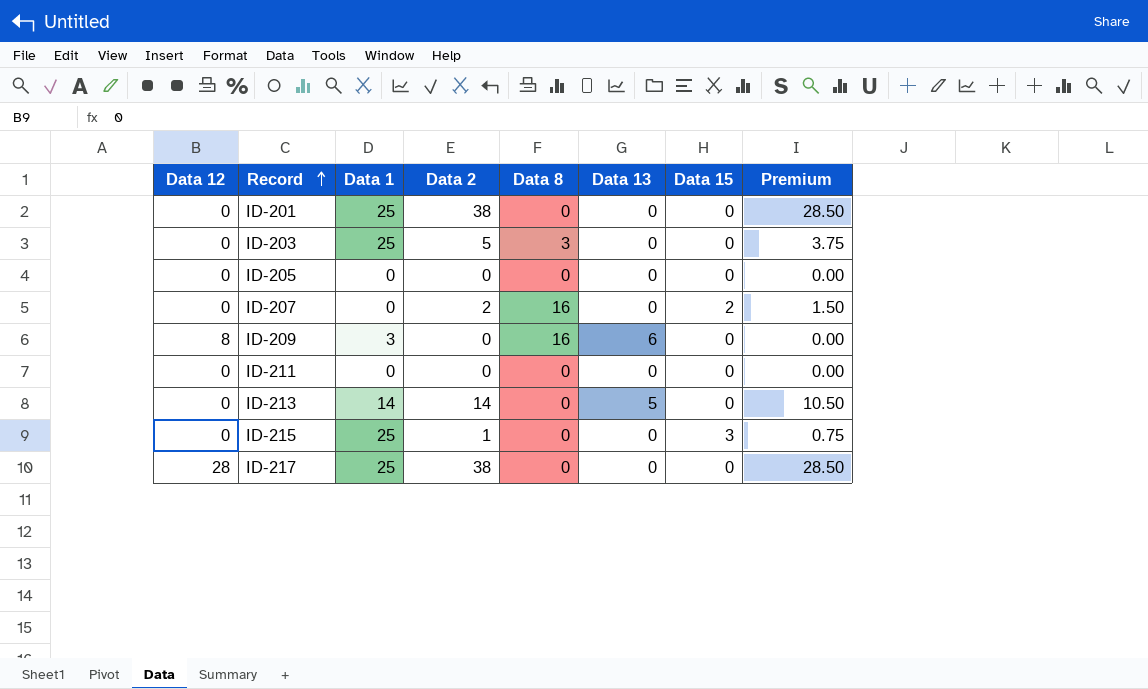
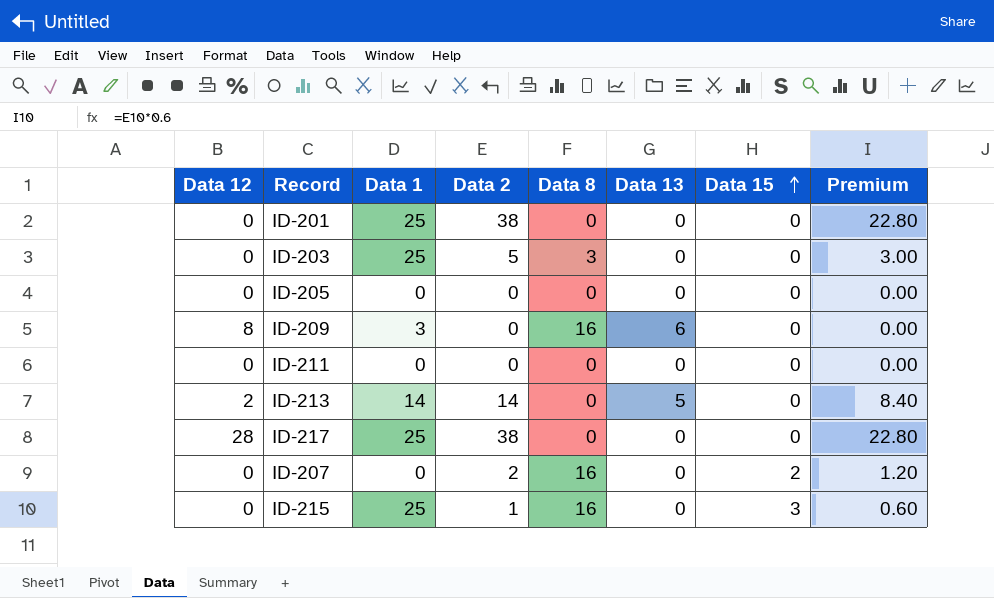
row order: Record ascending -> Data 15 ascending
column Premium | formula: [Data 2] * 0.75 -> [Data 2] * 0.6
ID-213 | Data 12: 0 -> 2
ID-215 | Data 8: 0 -> 16

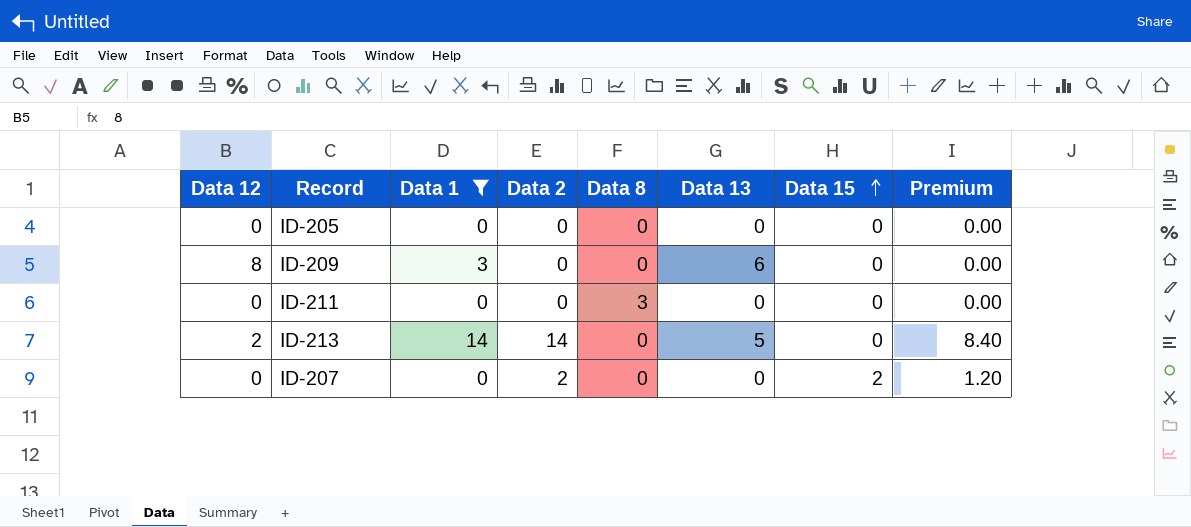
filter: none -> Data 1 != 25
ID-209 | Data 8: 16 -> 0
ID-211 | Data 8: 0 -> 3
ID-207 | Data 8: 16 -> 0

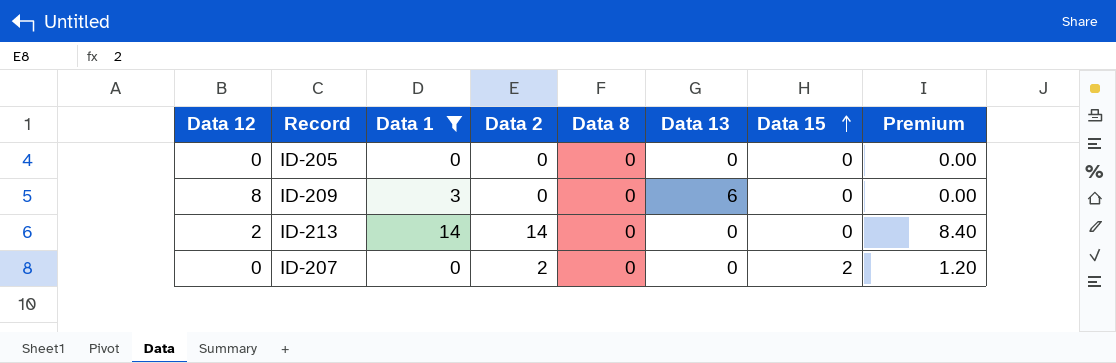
row ID-211: 0 | 0 | 0 | 3 | 0 | 0 | 0.00 -> none
ID-213 | Data 13: 5 -> 0

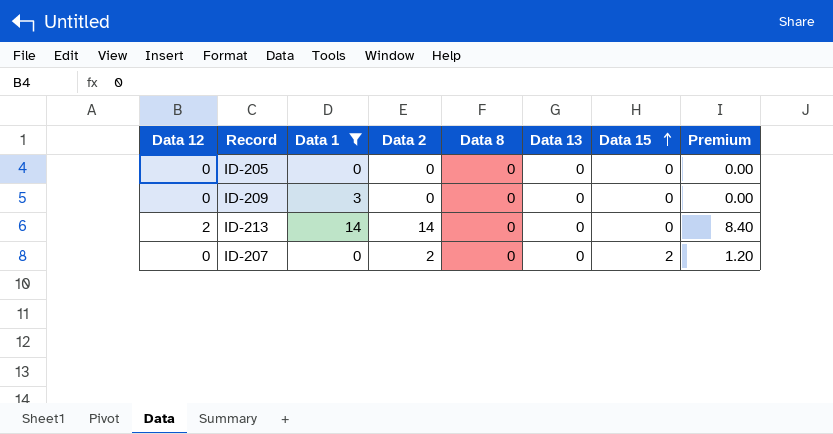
ID-209 | Data 12: 8 -> 0
ID-209 | Data 13: 6 -> 0

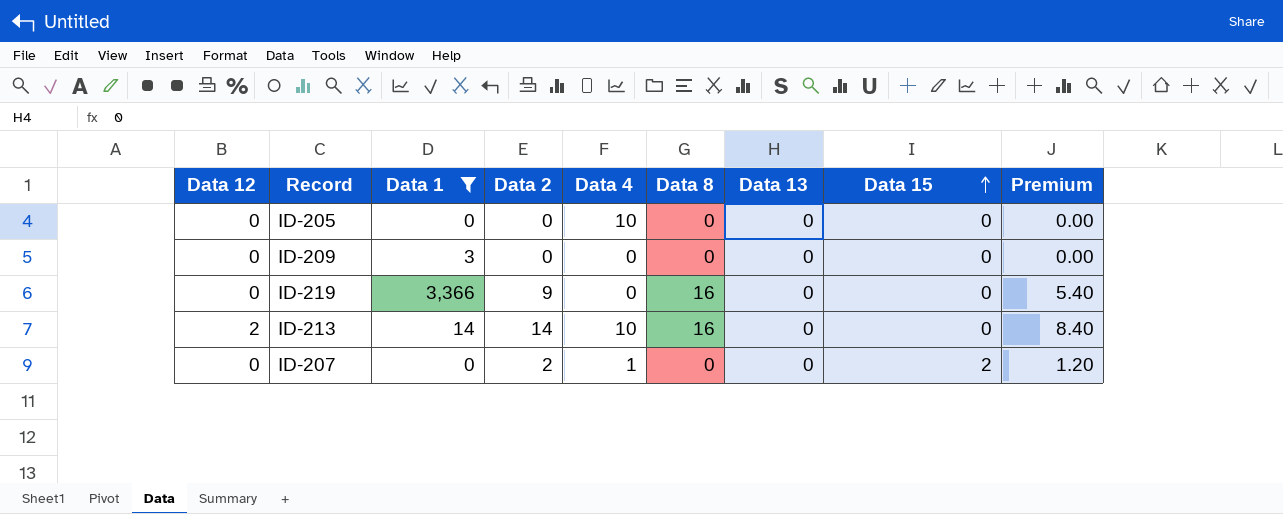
column Data 4 | position: none -> 5
row ID-219: none -> 0 | 3,366 | 9 | 0 | 16 | 0 | 0 | 5.40
ID-213 | Data 8: 0 -> 16

